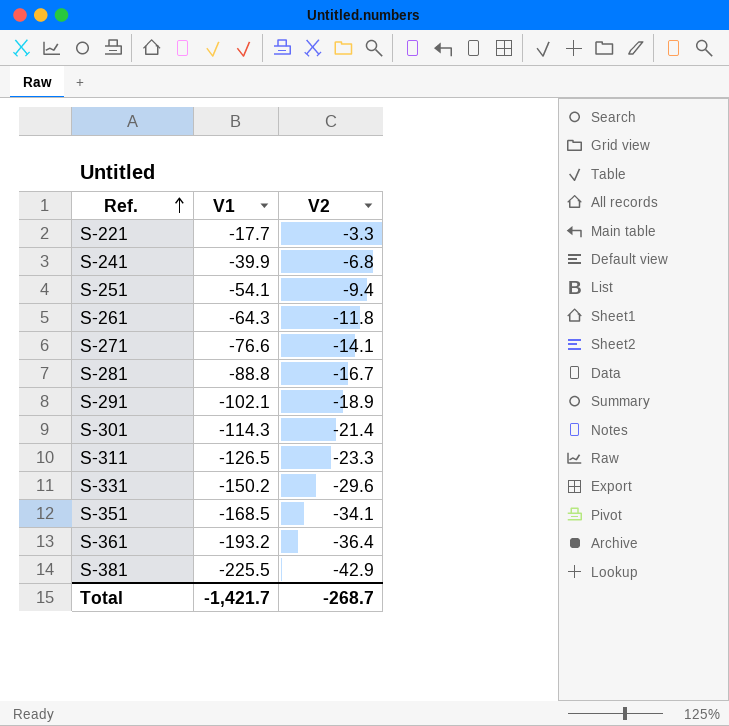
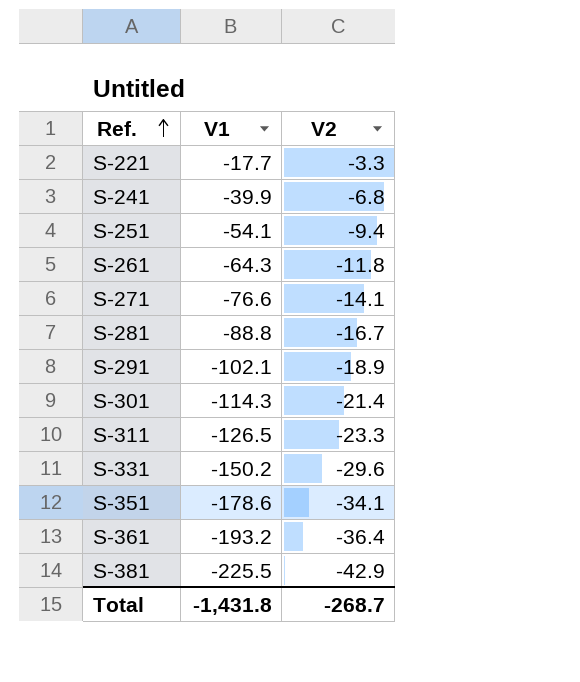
S-351 | V1: -168.5 -> -178.6
Total | V1: -1,421.7 -> -1,431.8

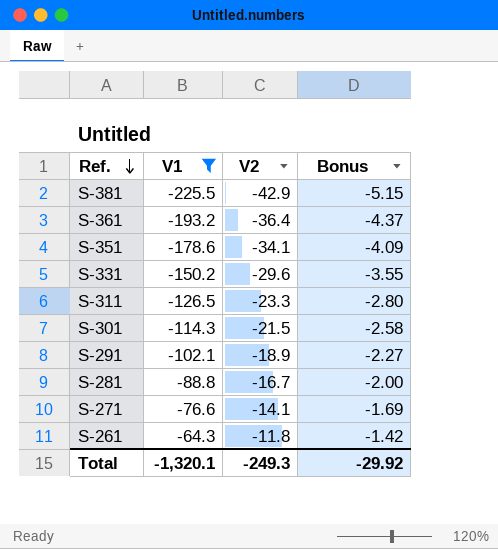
filter: none -> V1 <= -64.3
row order: Ref. ascending -> Ref. descending
column Bonus | formula: none -> [V2] * 0.12
S-301 | V2: -21.4 -> -21.5
Total | V1: -1,431.8 -> -1,320.1
Total | V2: -268.7 -> -249.3

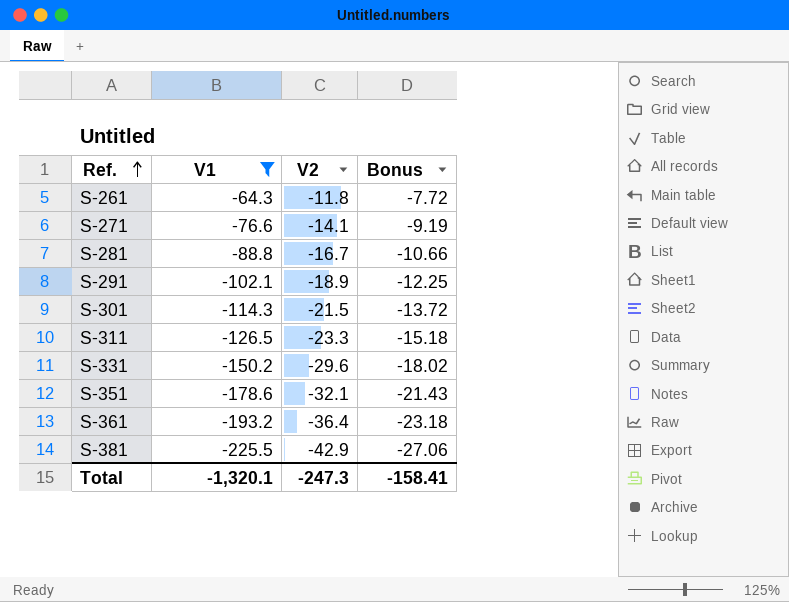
row order: Ref. descending -> Ref. ascending
column Bonus | formula: [V2] * 0.12 -> [V1] * 0.12
S-351 | V2: -34.1 -> -32.1
Total | V2: -249.3 -> -247.3
Total | Bonus: -29.92 -> -158.41

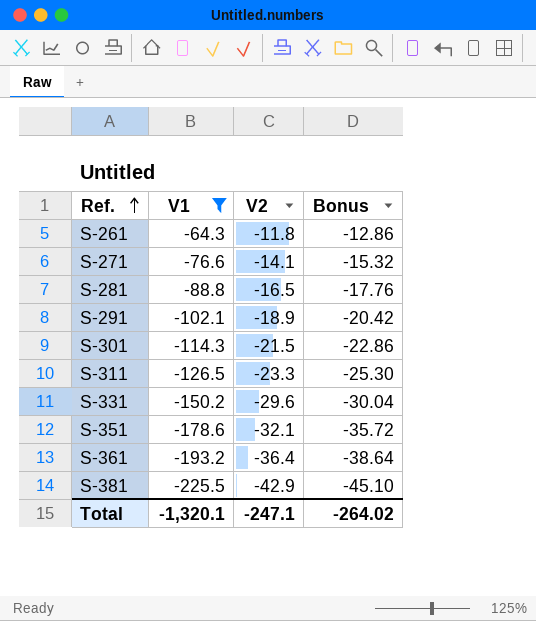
column Bonus | formula: [V1] * 0.12 -> [V1] * 0.2
S-281 | V2: -16.7 -> -16.5
Total | V2: -247.3 -> -247.1
Total | Bonus: -158.41 -> -264.02

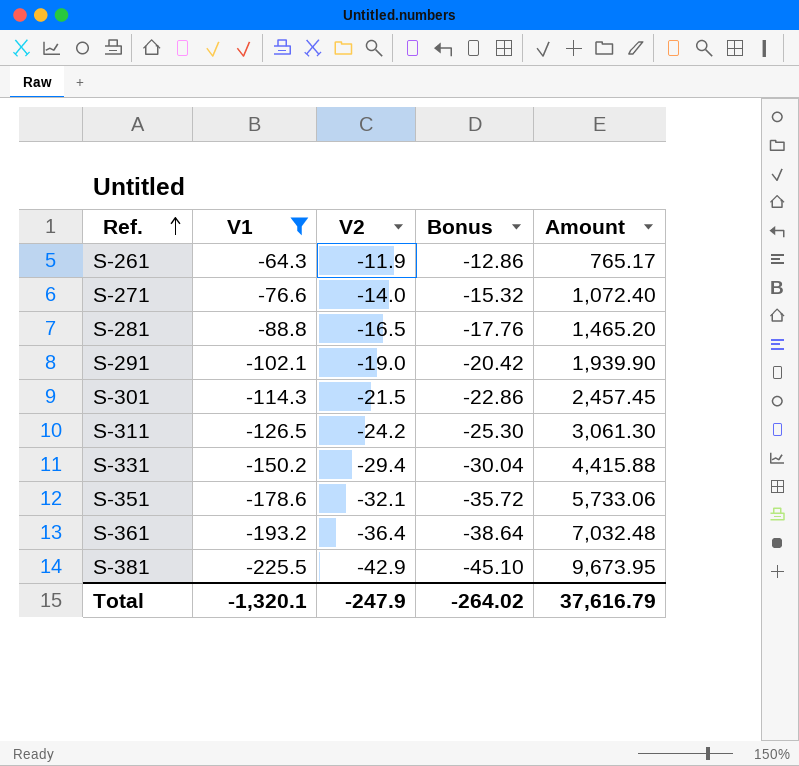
column Amount | formula: none -> [V1] * [V2]
S-261 | V2: -11.8 -> -11.9
S-271 | V2: -14.1 -> -14.0
S-291 | V2: -18.9 -> -19.0
S-311 | V2: -23.3 -> -24.2
S-331 | V2: -29.6 -> -29.4
Total | V2: -247.1 -> -247.9

